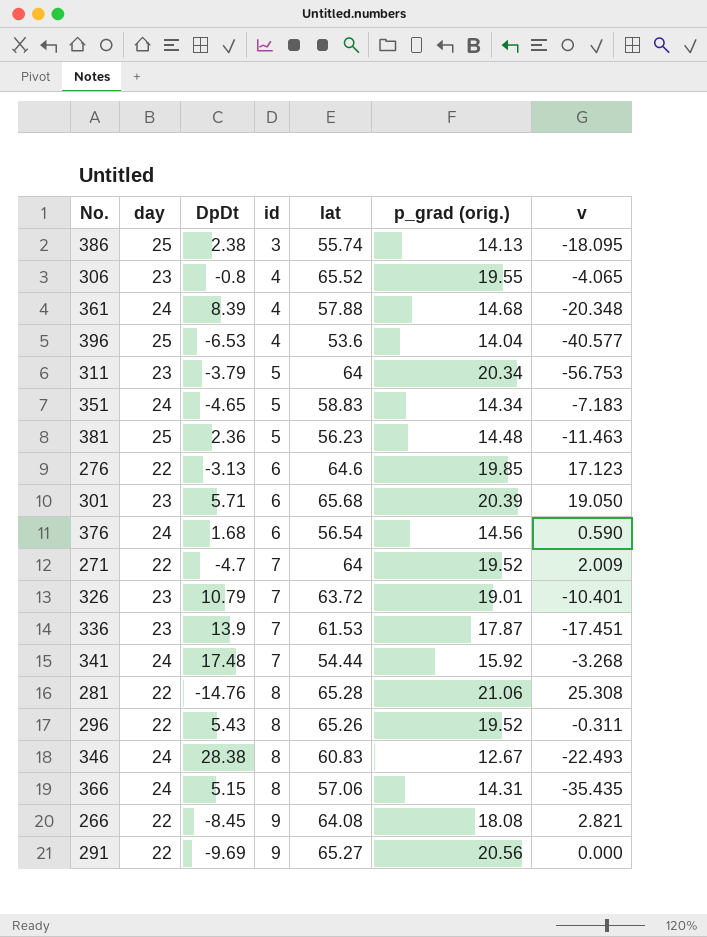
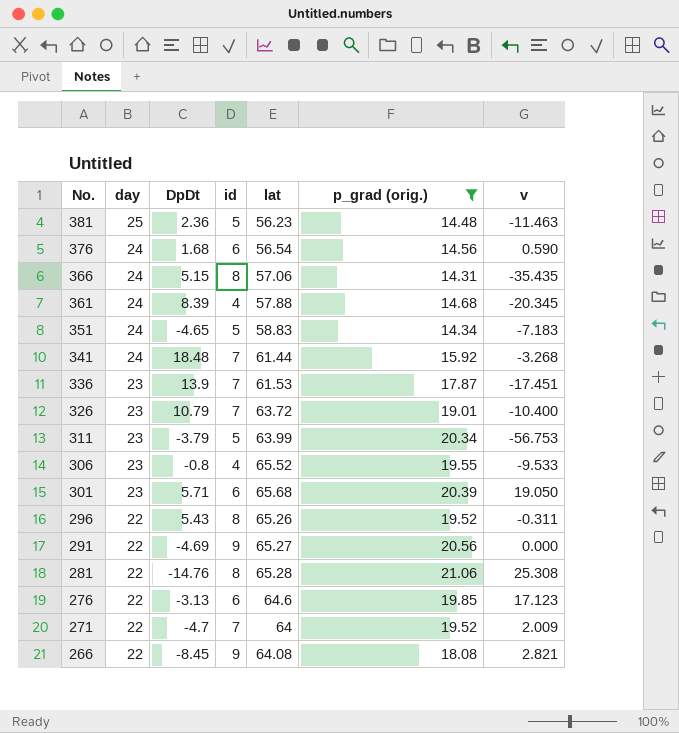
filter: none -> p_grad (orig.) >= 14.31
row order: id ascending -> No. descending
361 | v: -20.348 -> -20.345
341 | DpDt: 17.48 -> 18.48
341 | lat: 54.44 -> 61.44
326 | v: -10.401 -> -10.400
311 | lat: 64 -> 63.99
306 | v: -4.065 -> -9.533
291 | DpDt: -9.69 -> -4.69

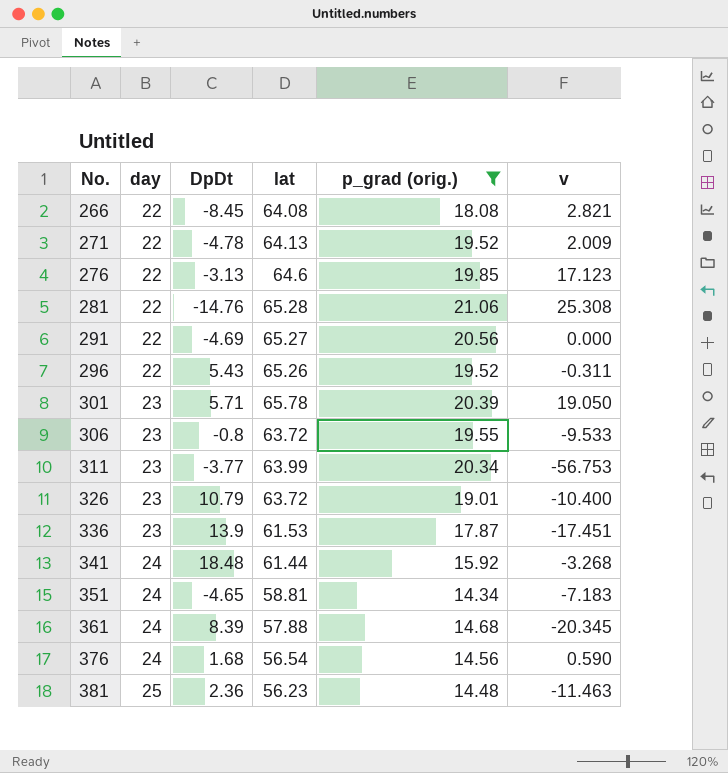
row order: No. descending -> No. ascending
column id | position: 4 -> none
row 366: 24 | 5.15 | 8 | 57.06 | 14.31 | -35.435 -> none
271 | DpDt: -4.7 -> -4.78
271 | lat: 64 -> 64.13
301 | lat: 65.68 -> 65.78
306 | lat: 65.52 -> 63.72
311 | DpDt: -3.79 -> -3.77
351 | lat: 58.83 -> 58.81

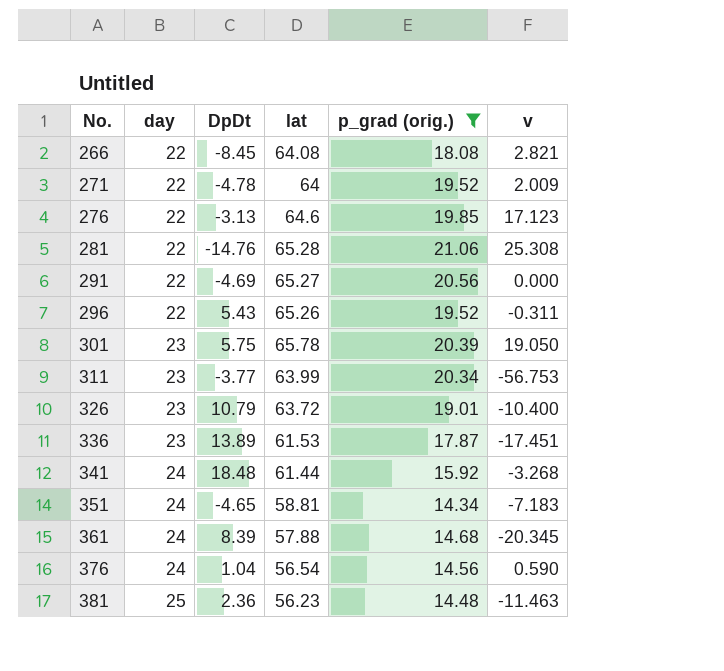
row 306: 23 | -0.8 | 63.72 | 19.55 | -9.533 -> none
271 | lat: 64.13 -> 64
301 | DpDt: 5.71 -> 5.75
336 | DpDt: 13.9 -> 13.89
376 | DpDt: 1.68 -> 1.04

